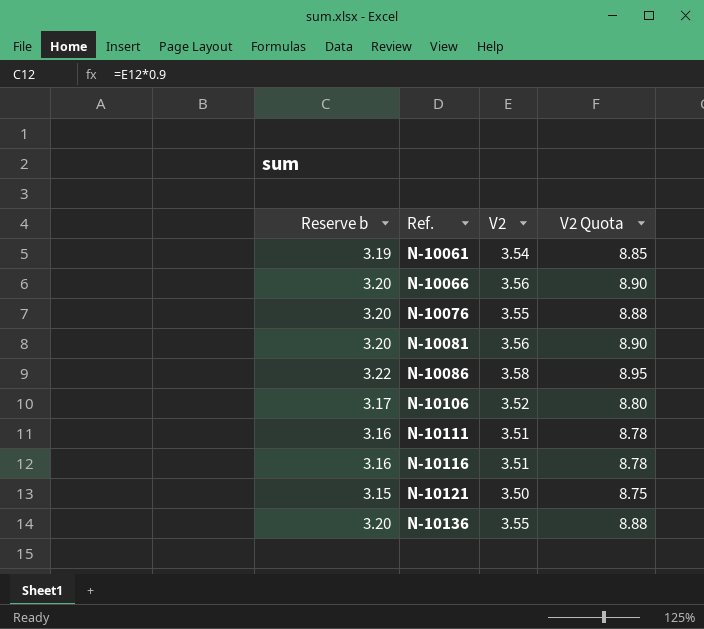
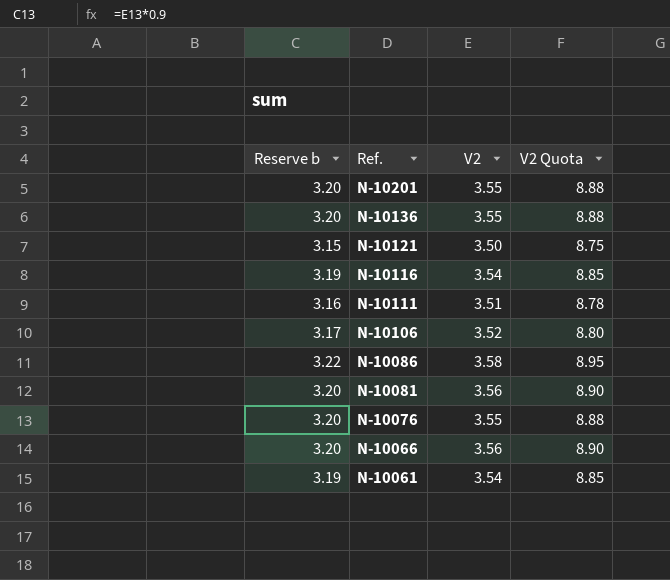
row order: Ref. ascending -> Ref. descending
row N-10201: none -> 3.20 | 3.55 | 8.88
N-10116 | Reserve b: 3.16 -> 3.19
N-10116 | V2: 3.51 -> 3.54
N-10116 | V2 Quota: 8.78 -> 8.85

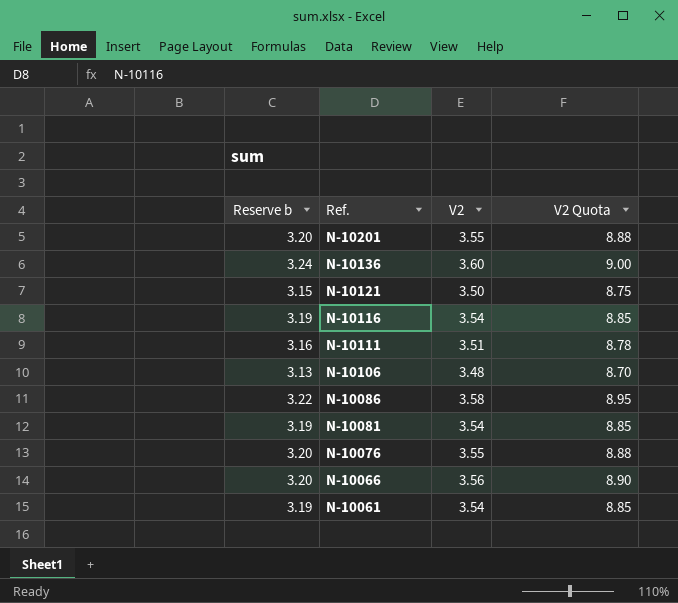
N-10136 | Reserve b: 3.20 -> 3.24
N-10136 | V2: 3.55 -> 3.60
N-10136 | V2 Quota: 8.88 -> 9.00
N-10106 | Reserve b: 3.17 -> 3.13
N-10106 | V2: 3.52 -> 3.48
N-10106 | V2 Quota: 8.80 -> 8.70
N-10081 | Reserve b: 3.20 -> 3.19
N-10081 | V2: 3.56 -> 3.54
N-10081 | V2 Quota: 8.90 -> 8.85

